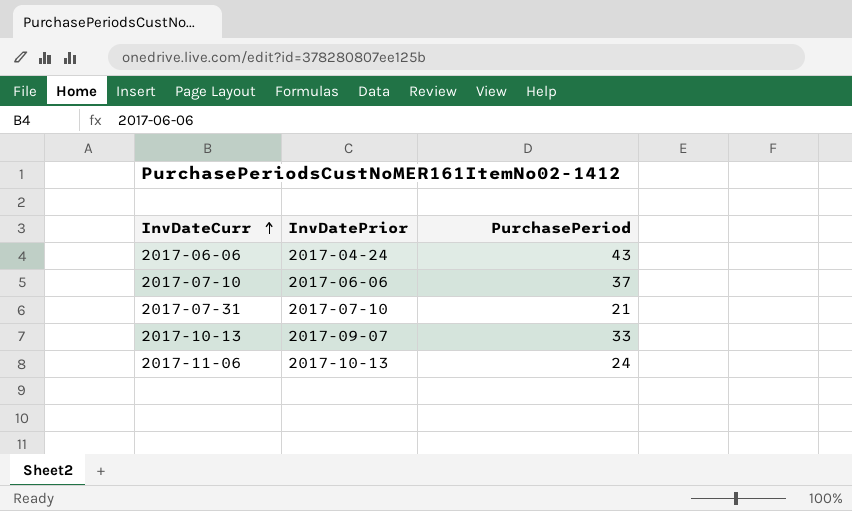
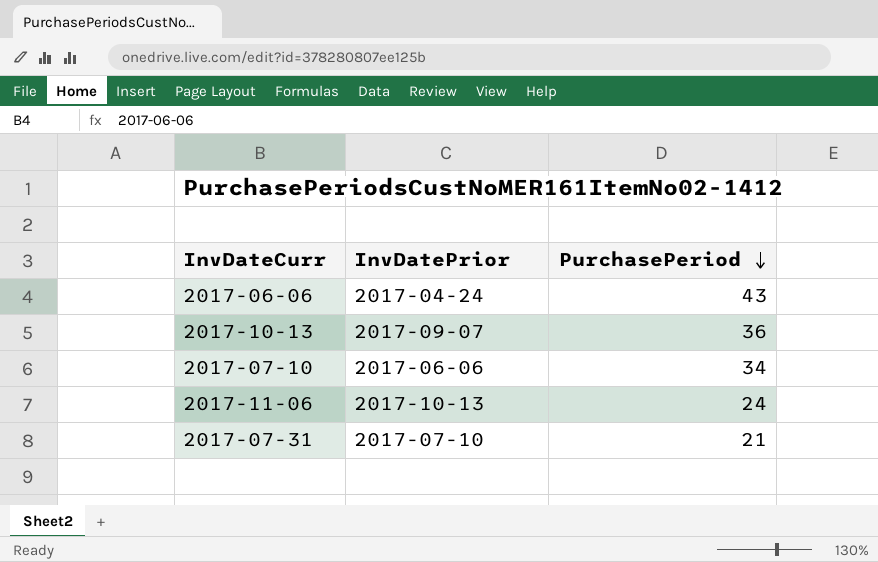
row order: InvDateCurr ascending -> PurchasePeriod descending
2017-10-13 | PurchasePeriod: 33 -> 36
2017-07-10 | PurchasePeriod: 37 -> 34

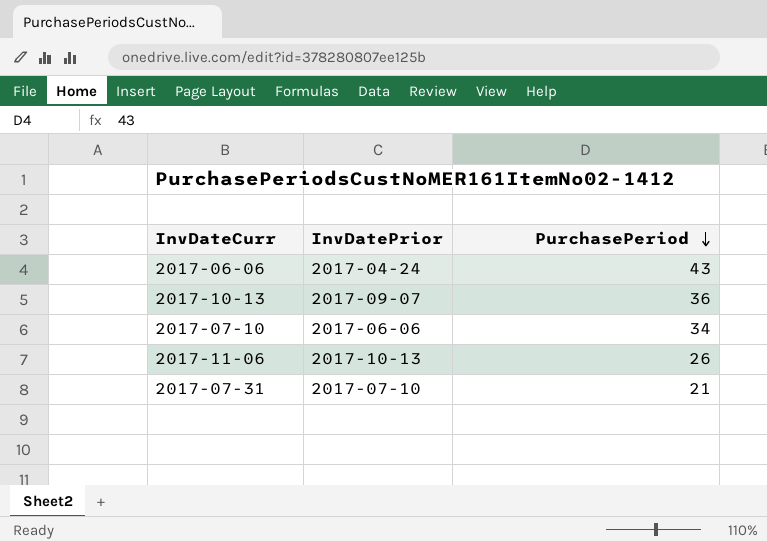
2017-11-06 | PurchasePeriod: 24 -> 26

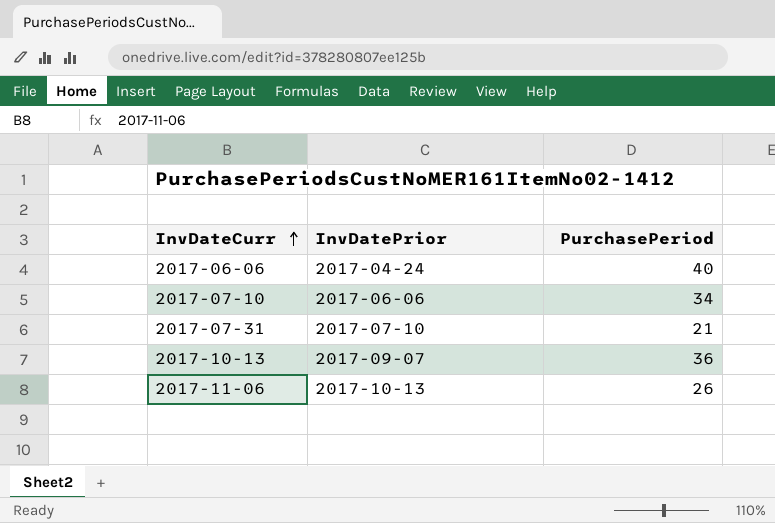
row order: PurchasePeriod descending -> InvDateCurr ascending
2017-06-06 | PurchasePeriod: 43 -> 40

